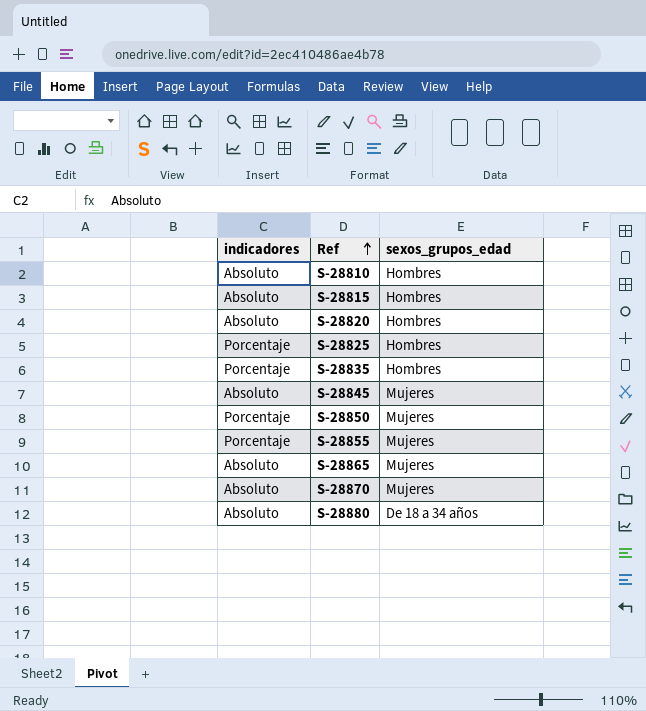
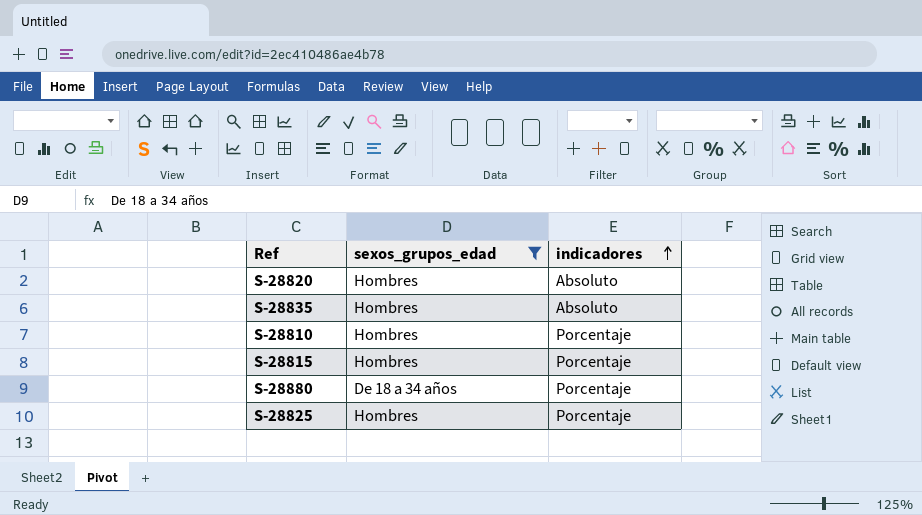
filter: none -> sexos_grupos_edad != Mujeres
row order: Ref ascending -> indicadores ascending
column indicadores | position: 1 -> 3
S-28835 | indicadores: Porcentaje -> Absoluto
S-28810 | indicadores: Absoluto -> Porcentaje
S-28815 | indicadores: Absoluto -> Porcentaje
S-28880 | indicadores: Absoluto -> Porcentaje

